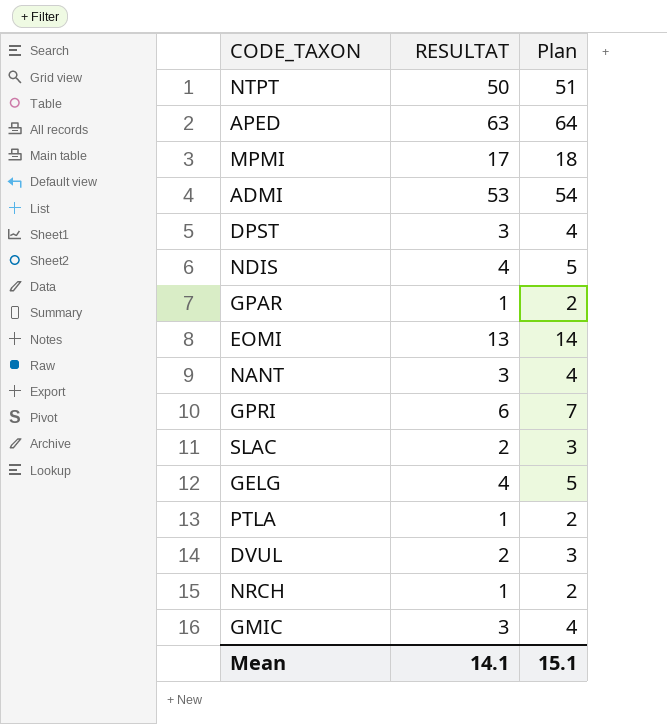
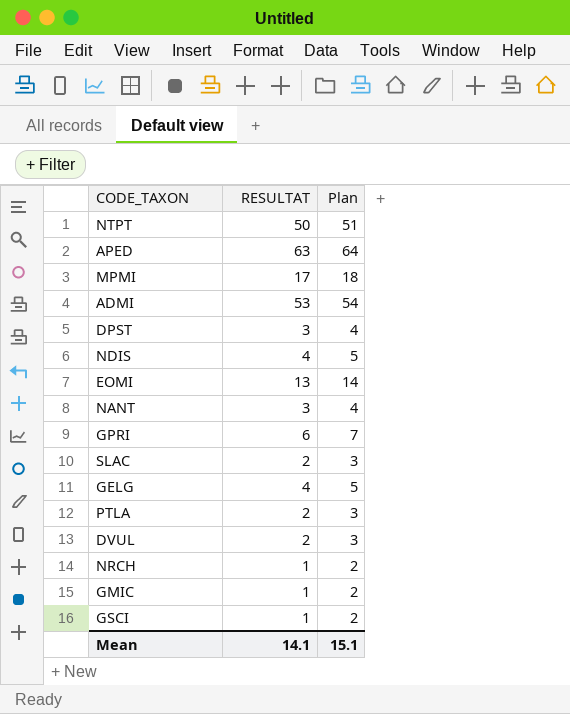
row GPAR: 1 | 2 -> none
PTLA | RESULTAT: 1 -> 2
PTLA | Plan: 2 -> 3
GMIC | RESULTAT: 3 -> 1
GMIC | Plan: 4 -> 2
row GSCI: none -> 1 | 2

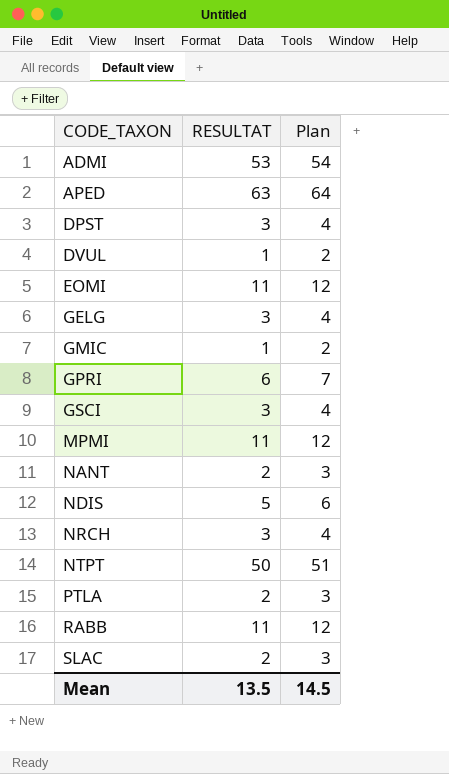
row order: none -> CODE_TAXON ascending
DVUL | RESULTAT: 2 -> 1
DVUL | Plan: 3 -> 2
EOMI | RESULTAT: 13 -> 11
EOMI | Plan: 14 -> 12
GELG | RESULTAT: 4 -> 3
GELG | Plan: 5 -> 4
GSCI | RESULTAT: 1 -> 3
GSCI | Plan: 2 -> 4
MPMI | RESULTAT: 17 -> 11
MPMI | Plan: 18 -> 12
NANT | RESULTAT: 3 -> 2
NANT | Plan: 4 -> 3
NDIS | RESULTAT: 4 -> 5
NDIS | Plan: 5 -> 6
NRCH | RESULTAT: 1 -> 3
NRCH | Plan: 2 -> 4
row RABB: none -> 11 | 12
Mean | RESULTAT: 14.1 -> 13.5
Mean | Plan: 15.1 -> 14.5

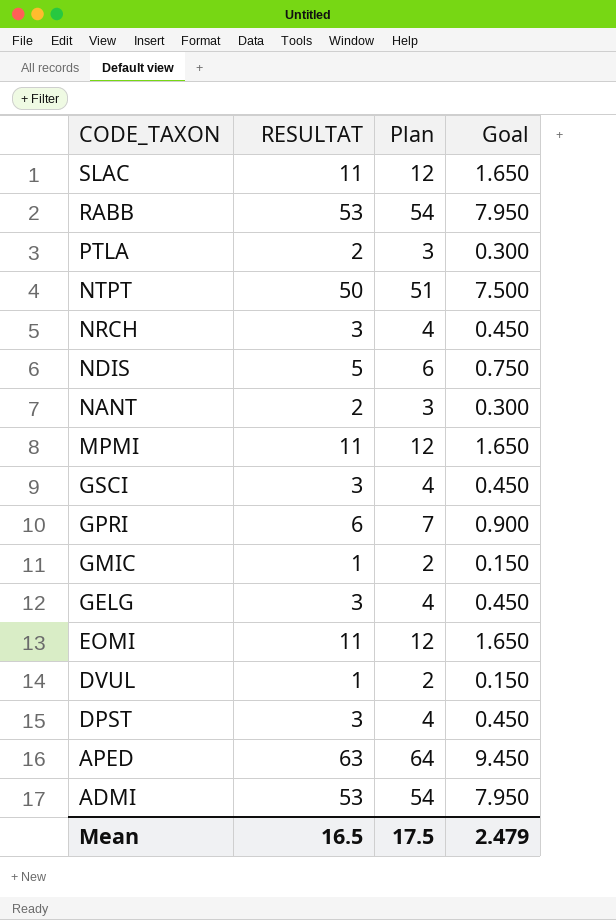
row order: CODE_TAXON ascending -> CODE_TAXON descending
column Goal | formula: none -> [RESULTAT] * 0.15
SLAC | RESULTAT: 2 -> 11
SLAC | Plan: 3 -> 12
RABB | RESULTAT: 11 -> 53
RABB | Plan: 12 -> 54
Mean | RESULTAT: 13.5 -> 16.5
Mean | Plan: 14.5 -> 17.5

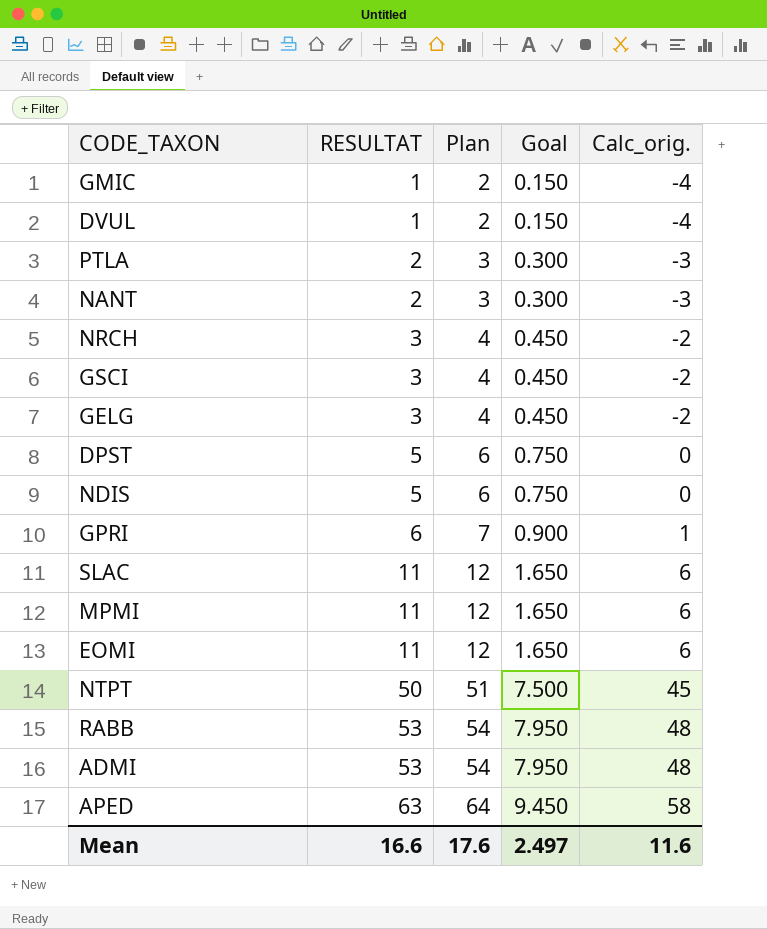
row order: CODE_TAXON descending -> RESULTAT ascending
column Calc_orig. | formula: none -> [RESULTAT] - 5
DPST | RESULTAT: 3 -> 5
DPST | Plan: 4 -> 6
DPST | Goal: 0.450 -> 0.750
Mean | RESULTAT: 16.5 -> 16.6
Mean | Plan: 17.5 -> 17.6
Mean | Goal: 2.479 -> 2.497

